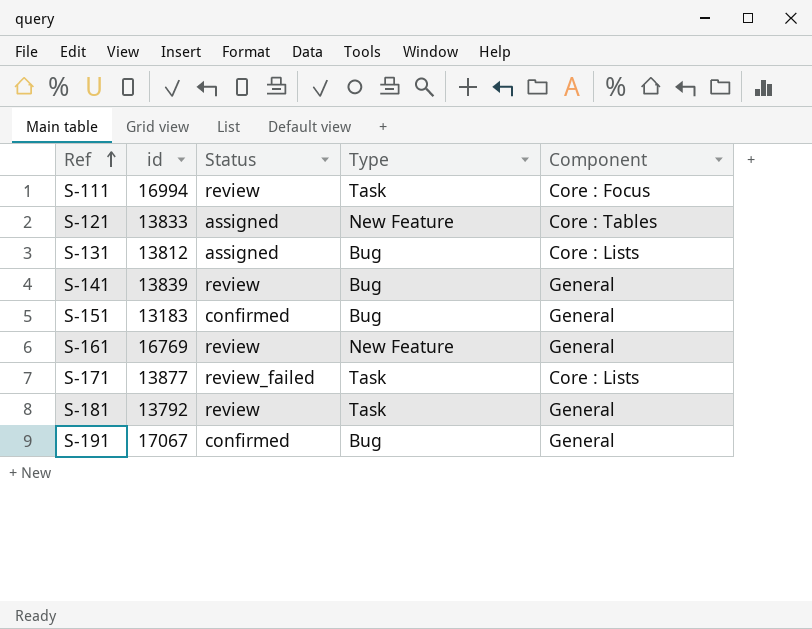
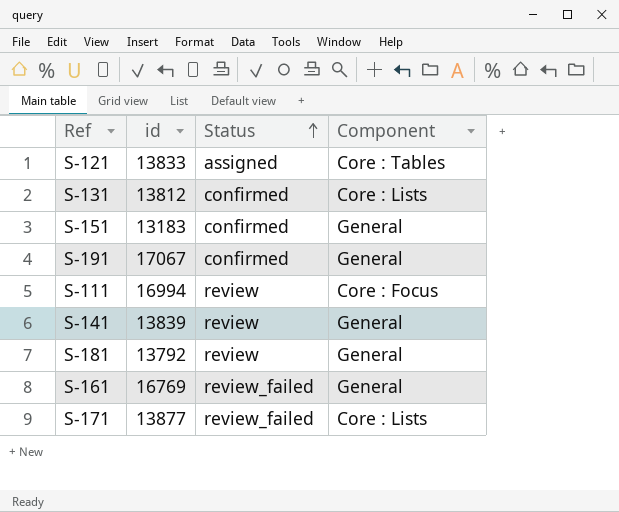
row order: Ref ascending -> Status ascending
column Type | position: 4 -> none
S-131 | Status: assigned -> confirmed
S-161 | Status: review -> review_failed

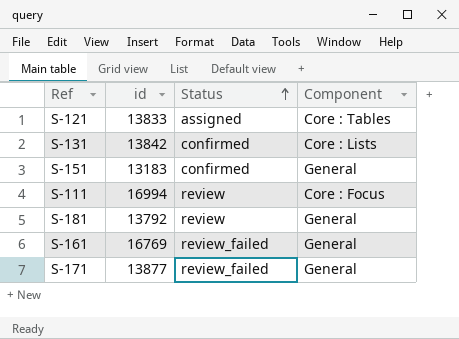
row S-191: 17067 | confirmed | General -> none
row S-141: 13839 | review | General -> none
S-131 | id: 13812 -> 13842
S-171 | Component: Core : Lists -> General

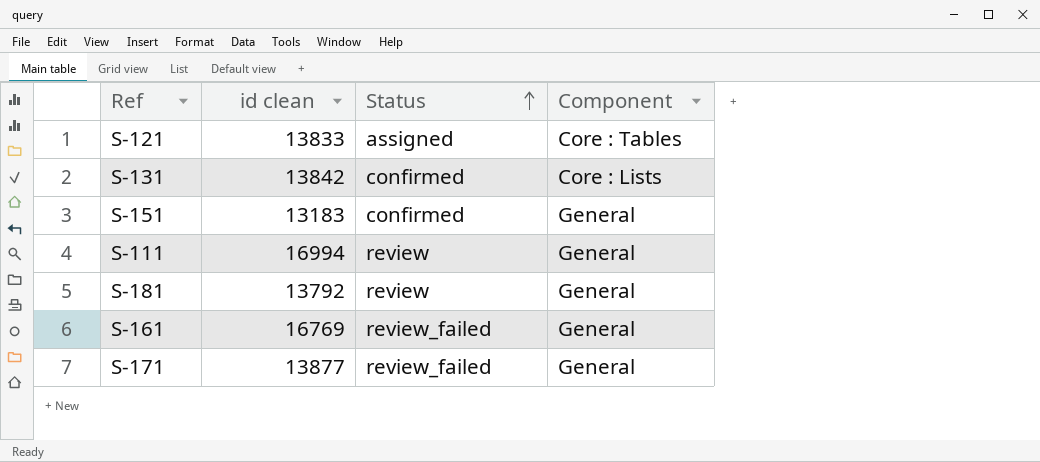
column name: id -> id clean
S-111 | Component: Core : Focus -> General

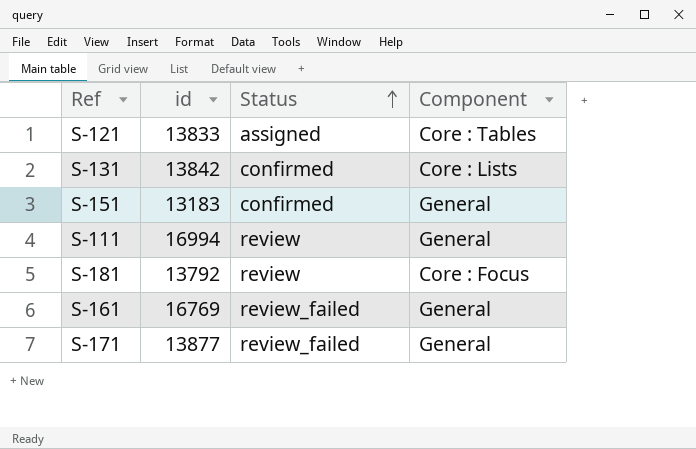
column name: id clean -> id
S-181 | Component: General -> Core : Focus

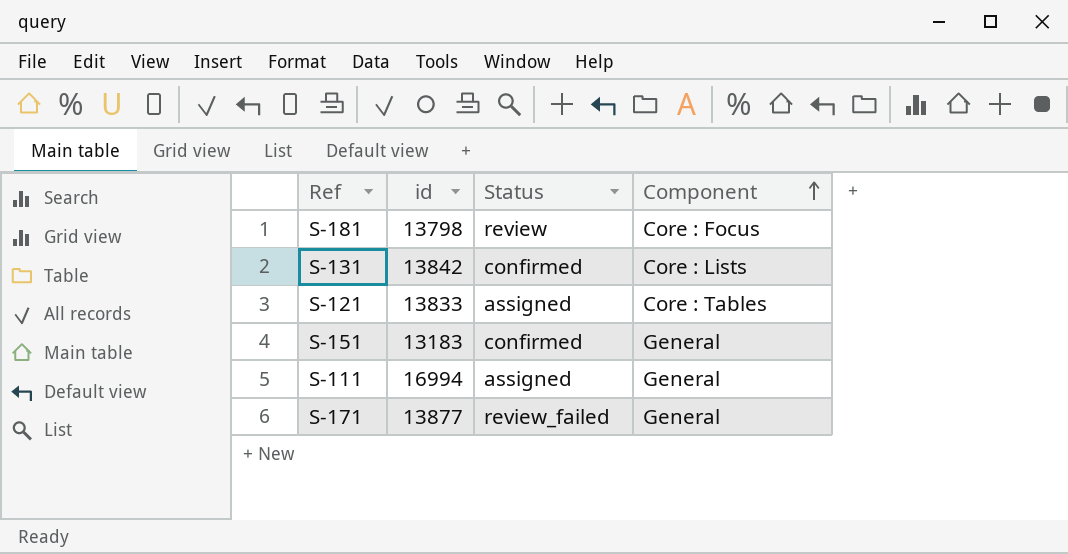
row order: Status ascending -> Component ascending
row S-161: 16769 | review_failed | General -> none
S-181 | id: 13792 -> 13798
S-111 | Status: review -> assigned

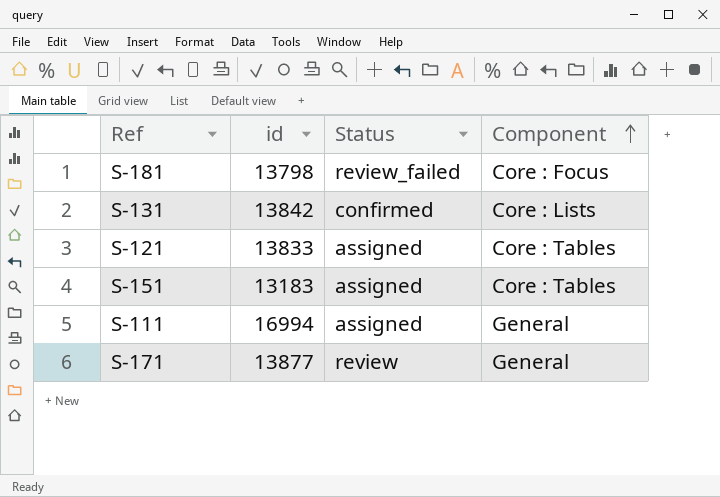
S-181 | Status: review -> review_failed
S-151 | Status: confirmed -> assigned
S-151 | Component: General -> Core : Tables
S-171 | Status: review_failed -> review

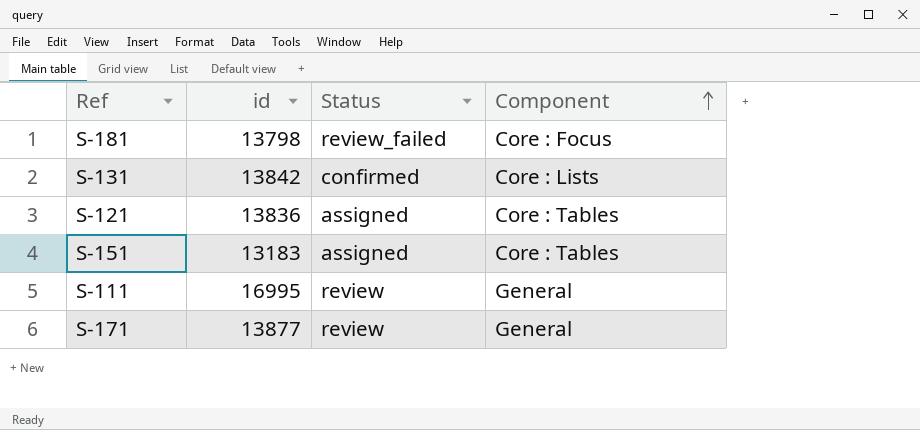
S-121 | id: 13833 -> 13836
S-111 | id: 16994 -> 16995
S-111 | Status: assigned -> review

